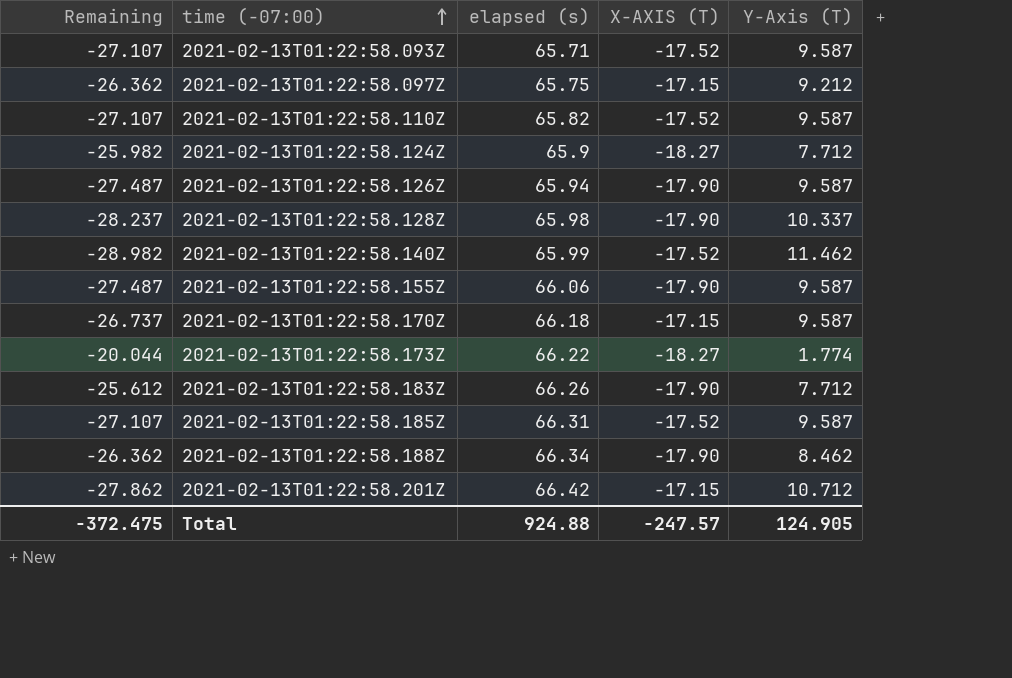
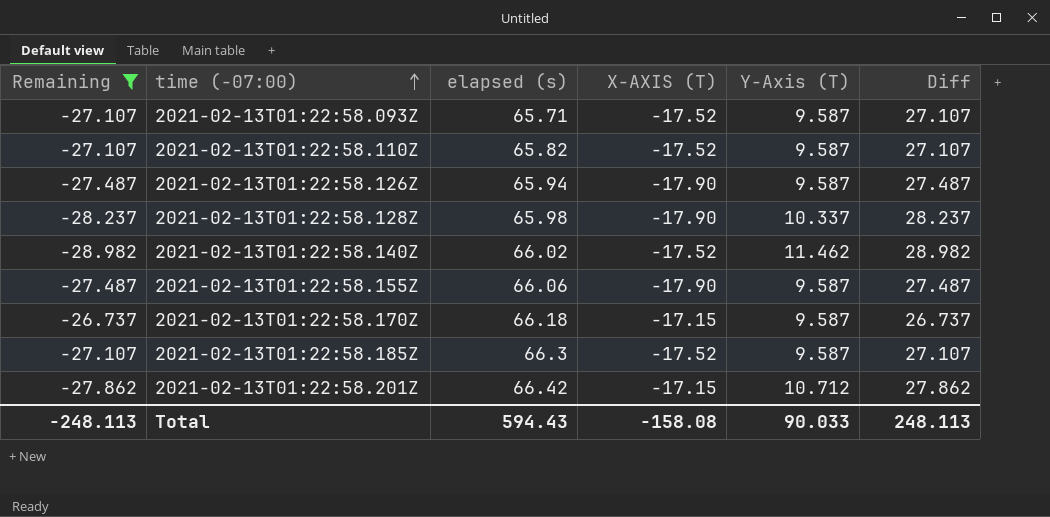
filter: none -> Remaining <= -26.737
column Diff | formula: none -> [Y-Axis (T)] - [X-AXIS (T)]
2021-02-13T01:22:58.140Z | elapsed (s): 65.99 -> 66.02
2021-02-13T01:22:58.185Z | elapsed (s): 66.31 -> 66.3
Total | Remaining: -372.475 -> -248.113
Total | elapsed (s): 924.88 -> 594.43
Total | X-AXIS (T): -247.57 -> -158.08
Total | Y-Axis (T): 124.905 -> 90.033

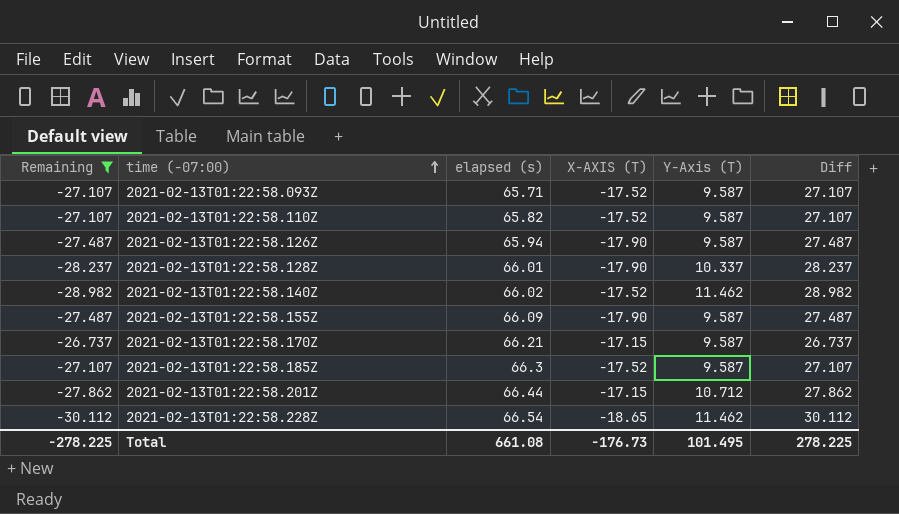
2021-02-13T01:22:58.128Z | elapsed (s): 65.98 -> 66.01
2021-02-13T01:22:58.155Z | elapsed (s): 66.06 -> 66.09
2021-02-13T01:22:58.170Z | elapsed (s): 66.18 -> 66.21
2021-02-13T01:22:58.201Z | elapsed (s): 66.42 -> 66.44
row 2021-02-13T01:22:58.228Z: none -> -30.112 | 66.54 | -18.65 | 11.462 | 30.112
Total | Remaining: -248.113 -> -278.225
Total | elapsed (s): 594.43 -> 661.08
Total | X-AXIS (T): -158.08 -> -176.73
Total | Y-Axis (T): 90.033 -> 101.495
Total | Diff: 248.113 -> 278.225

